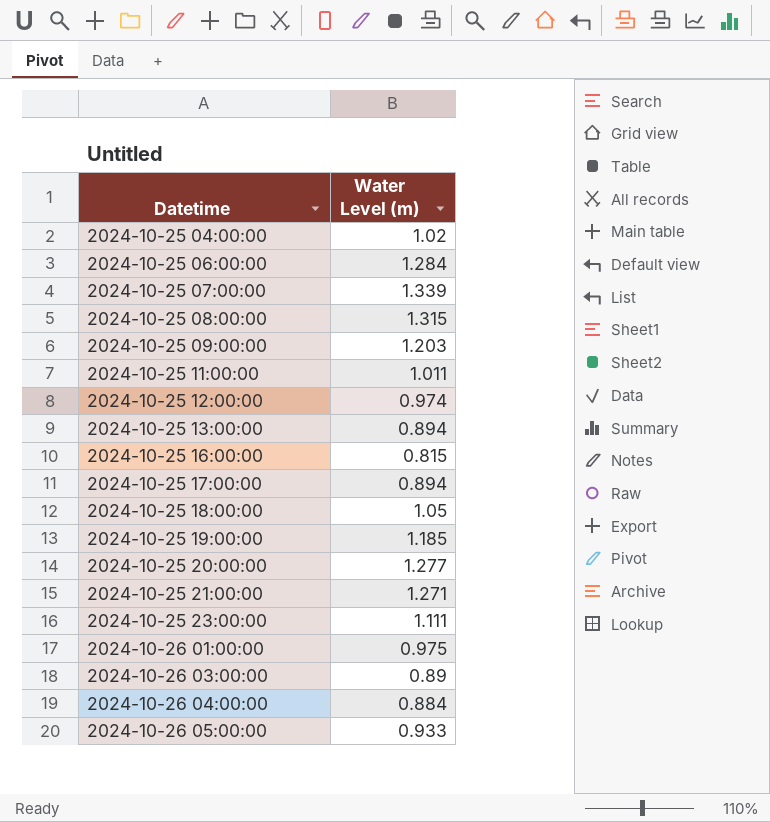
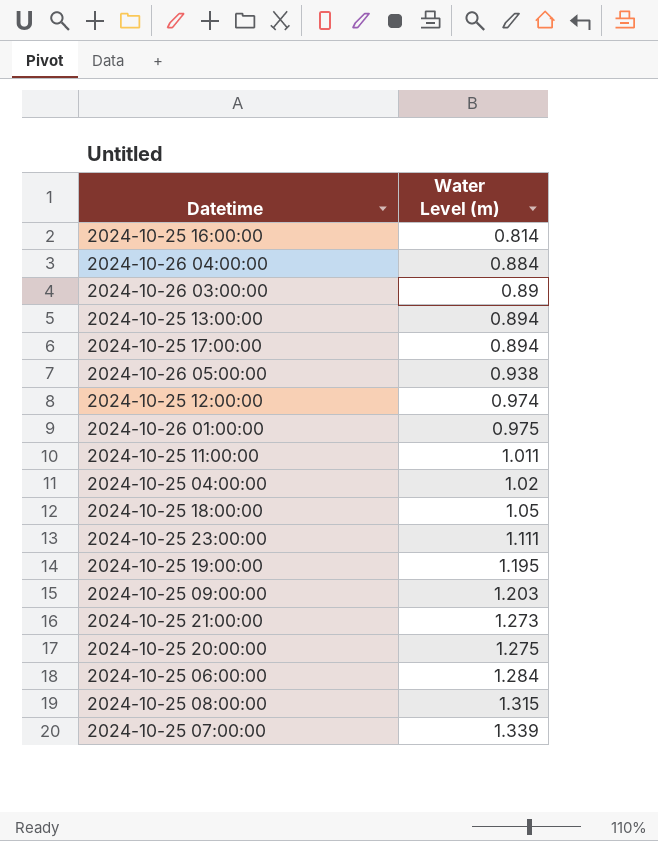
row order: Datetime ascending -> Water Level (m) ascending
2024-10-25 16:00:00 | Water Level (m): 0.815 -> 0.814
2024-10-26 05:00:00 | Water Level (m): 0.933 -> 0.938
2024-10-25 19:00:00 | Water Level (m): 1.185 -> 1.195
2024-10-25 21:00:00 | Water Level (m): 1.271 -> 1.273
2024-10-25 20:00:00 | Water Level (m): 1.277 -> 1.275

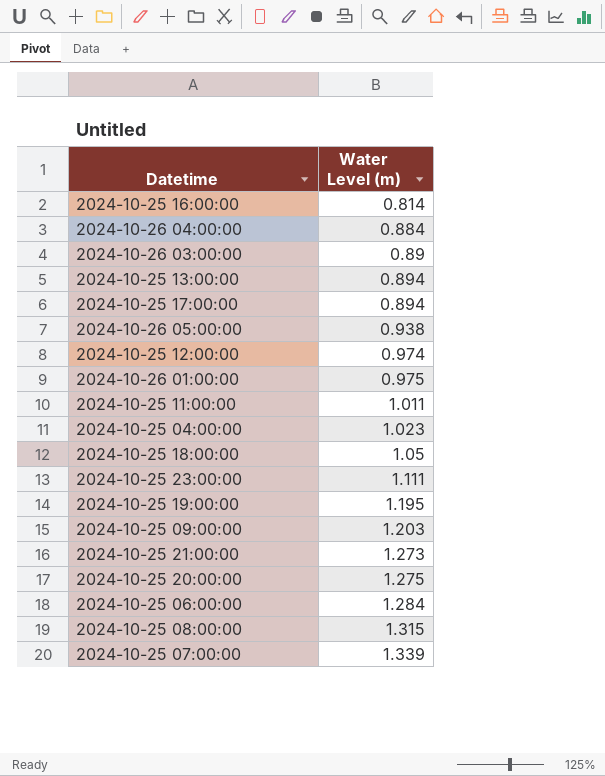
2024-10-25 04:00:00 | Water Level (m): 1.02 -> 1.023

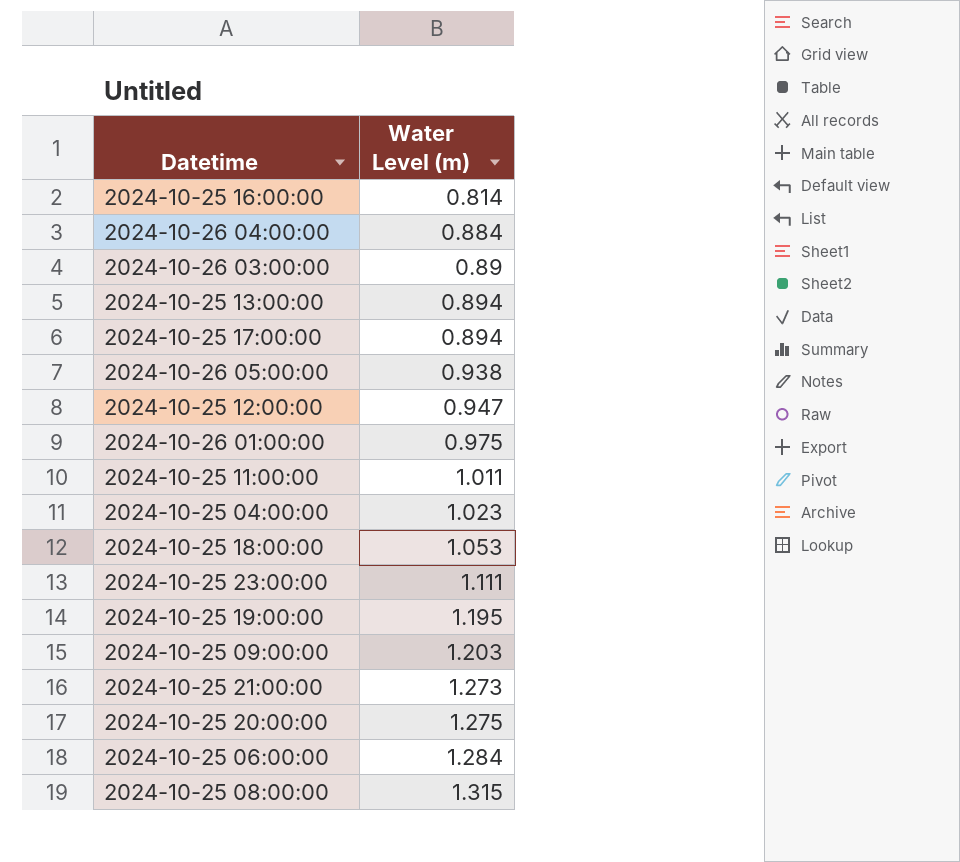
row 2024-10-25 07:00:00: 1.339 -> none
2024-10-25 12:00:00 | Water Level (m): 0.974 -> 0.947
2024-10-25 18:00:00 | Water Level (m): 1.05 -> 1.053

